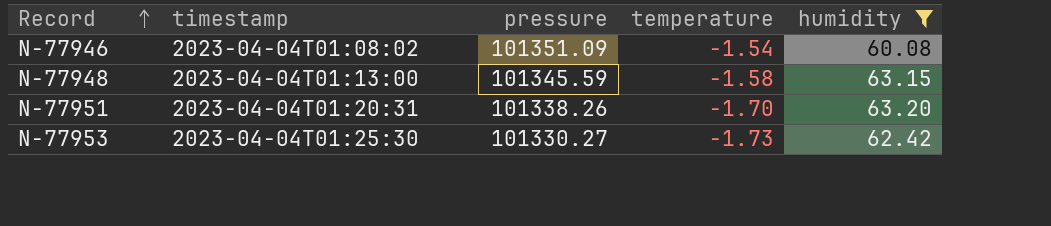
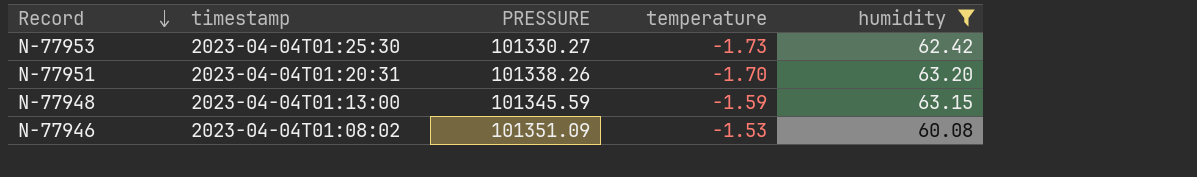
row order: Record ascending -> Record descending
column name: pressure -> PRESSURE
N-77948 | temperature: -1.58 -> -1.59
N-77946 | temperature: -1.54 -> -1.53

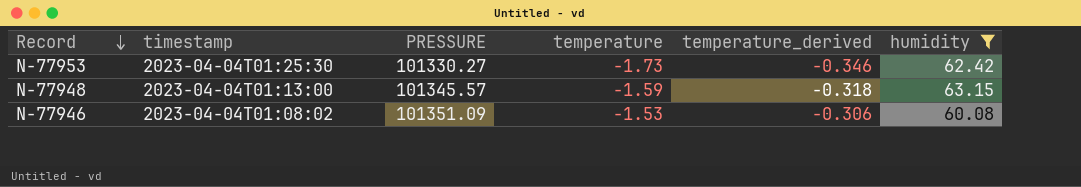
column temperature_derived | formula: none -> [temperature] * 0.2
row N-77951: 2023-04-04T01:20:31 | 101338.26 | -1.70 | 63.20 -> none
N-77948 | PRESSURE: 101345.59 -> 101345.57

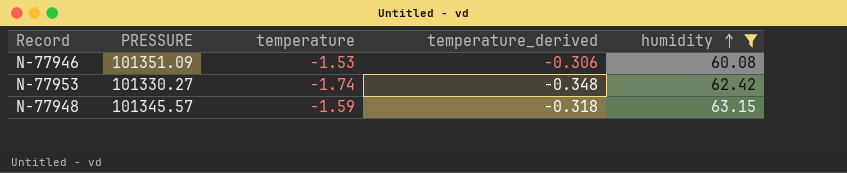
row order: Record descending -> humidity ascending
column timestamp | position: 2 -> none
N-77953 | temperature: -1.73 -> -1.74
N-77953 | temperature_derived: -0.346 -> -0.348

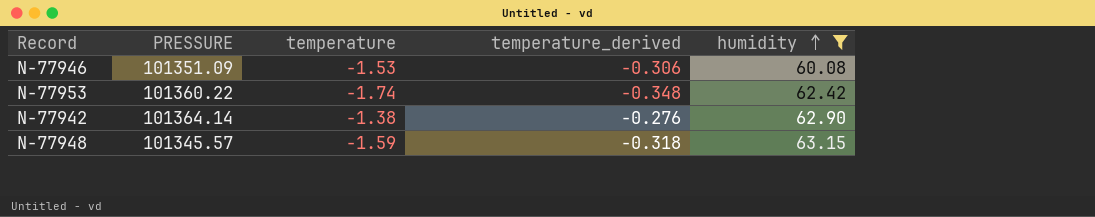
N-77953 | PRESSURE: 101330.27 -> 101360.22
row N-77942: none -> 101364.14 | -1.38 | -0.276 | 62.90

